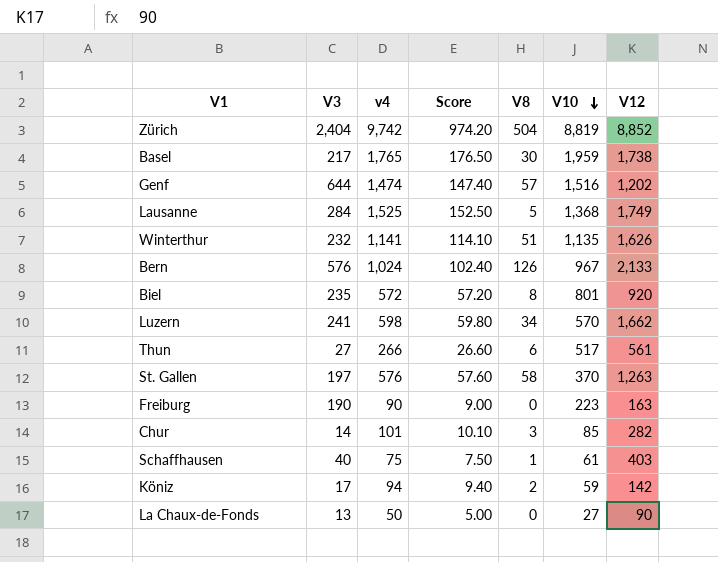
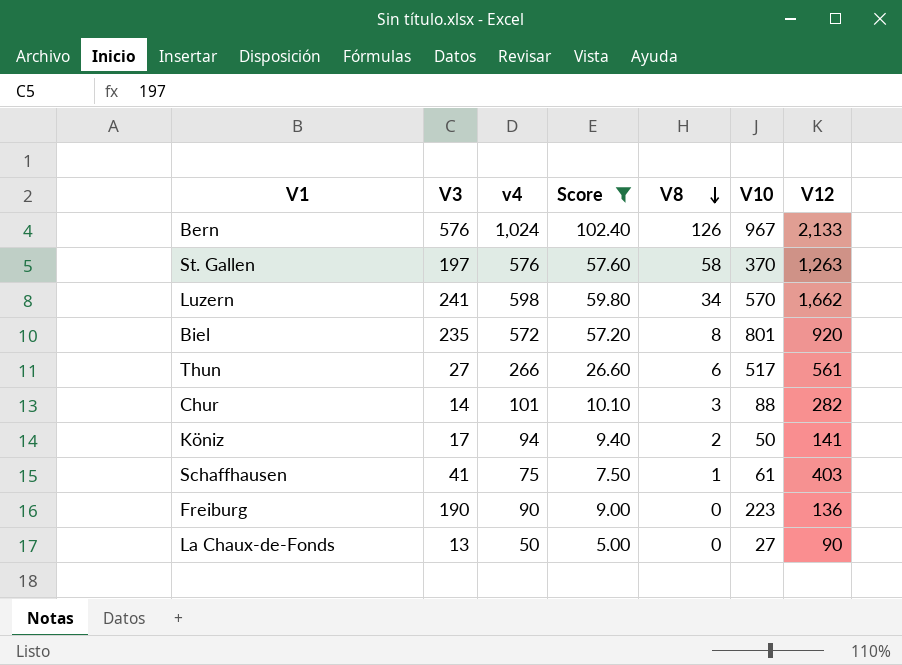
filter: none -> Score <= 102.40
row order: V10 descending -> V8 descending
Chur | V10: 85 -> 88
Köniz | V10: 59 -> 50
Köniz | V12: 142 -> 141
Schaffhausen | V3: 40 -> 41
Freiburg | V12: 163 -> 136

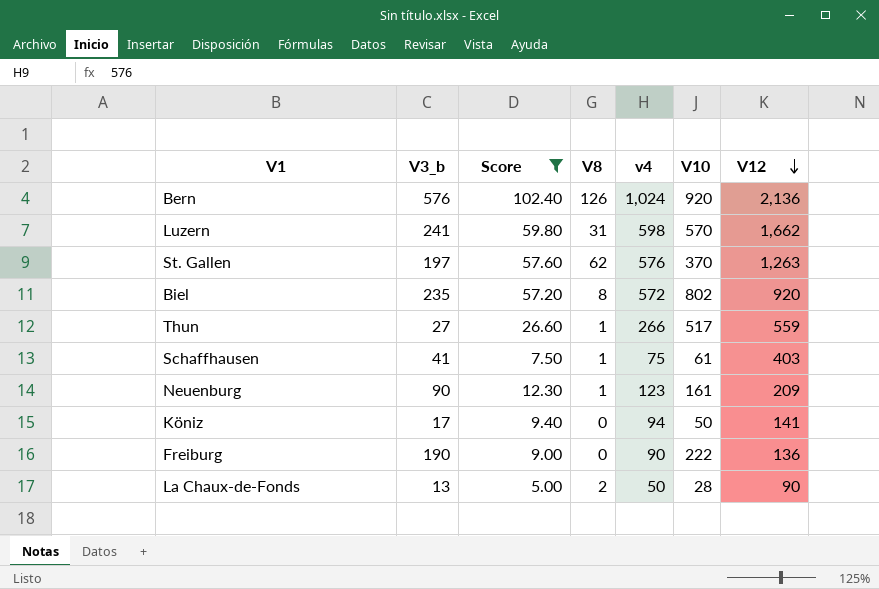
row order: V8 descending -> V12 descending
column name: V3 -> V3_b
column v4 | position: 3 -> 5
row Chur: 14 | 101 | 10.10 | 3 | 88 | 282 -> none
Bern | V10: 967 -> 920
Bern | V12: 2,133 -> 2,136
Luzern | V8: 34 -> 31
St. Gallen | V8: 58 -> 62
Biel | V10: 801 -> 802
Thun | V8: 6 -> 1
Thun | V12: 561 -> 559
row Neuenburg: none -> 90 | 12.30 | 1 | 123 | 161 | 209
Köniz | V8: 2 -> 0
Freiburg | V10: 223 -> 222
La Chaux-de-Fonds | V8: 0 -> 2
La Chaux-de-Fonds | V10: 27 -> 28

